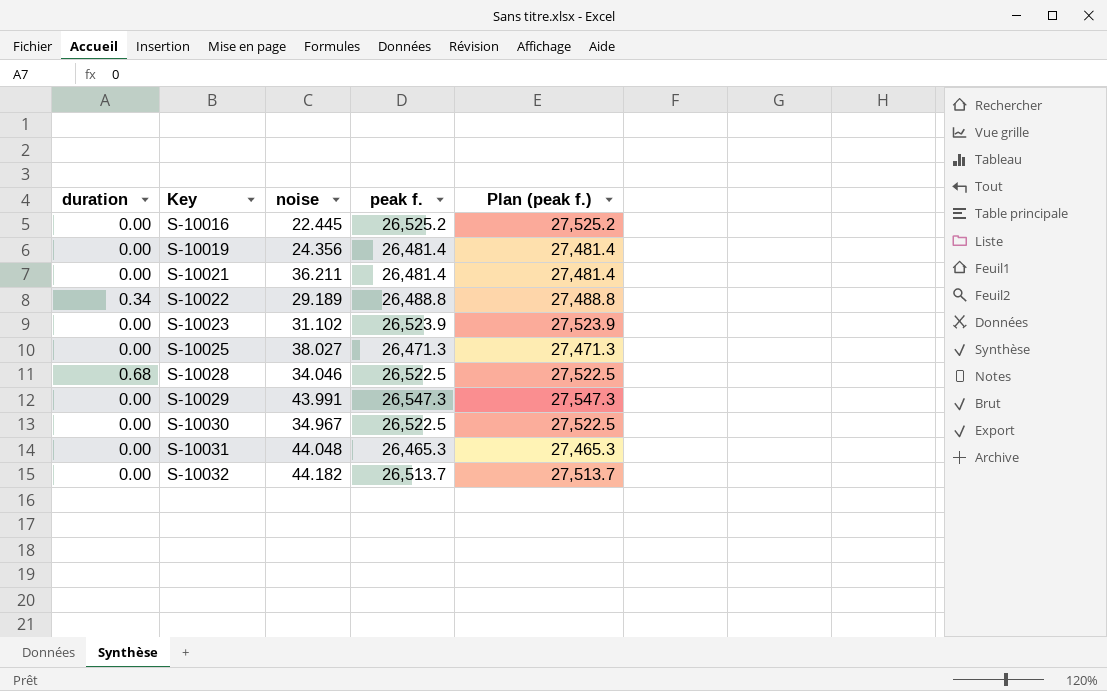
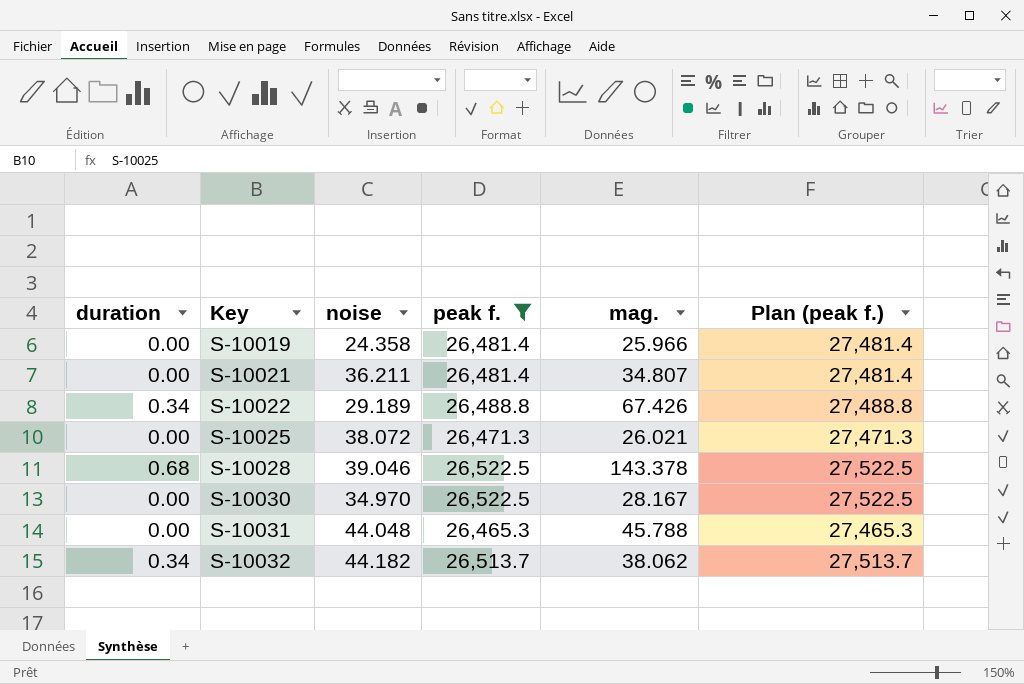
filter: none -> peak f. <= 26,522.5
column mag. | position: none -> 5
S-10019 | noise: 24.356 -> 24.358
S-10025 | noise: 38.027 -> 38.072
S-10028 | noise: 34.046 -> 39.046
S-10030 | noise: 34.967 -> 34.970
S-10032 | duration: 0.00 -> 0.34

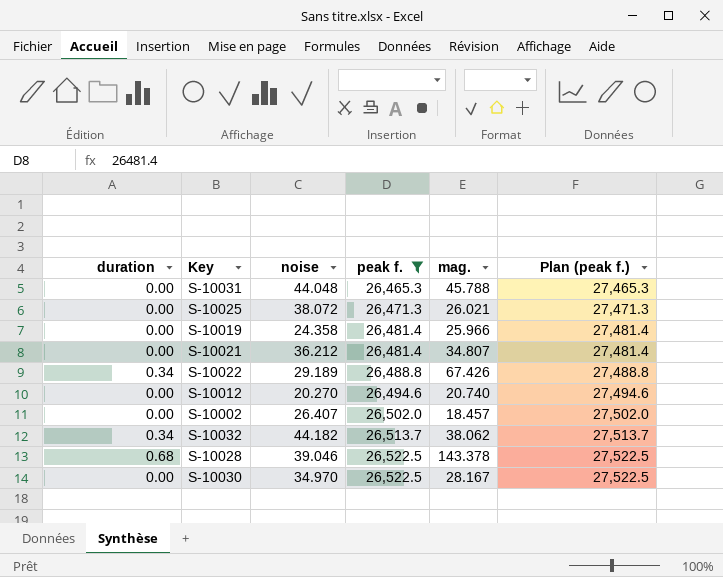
row order: Key ascending -> peak f. ascending
S-10021 | noise: 36.211 -> 36.212
row S-10012: none -> 0.00 | 20.270 | 26,494.6 | 20.740 | 27,494.6
row S-10002: none -> 0.00 | 26.407 | 26,502.0 | 18.457 | 27,502.0

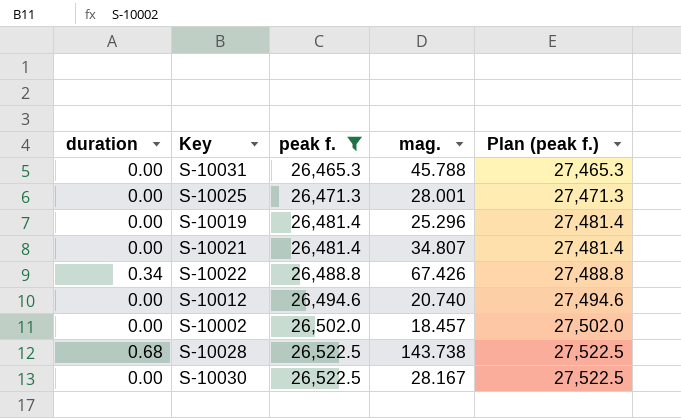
column noise | position: 3 -> none
row S-10032: 0.34 | 44.182 | 26,513.7 | 38.062 | 27,513.7 -> none
S-10025 | mag.: 26.021 -> 28.001
S-10019 | mag.: 25.966 -> 25.296
S-10028 | mag.: 143.378 -> 143.738

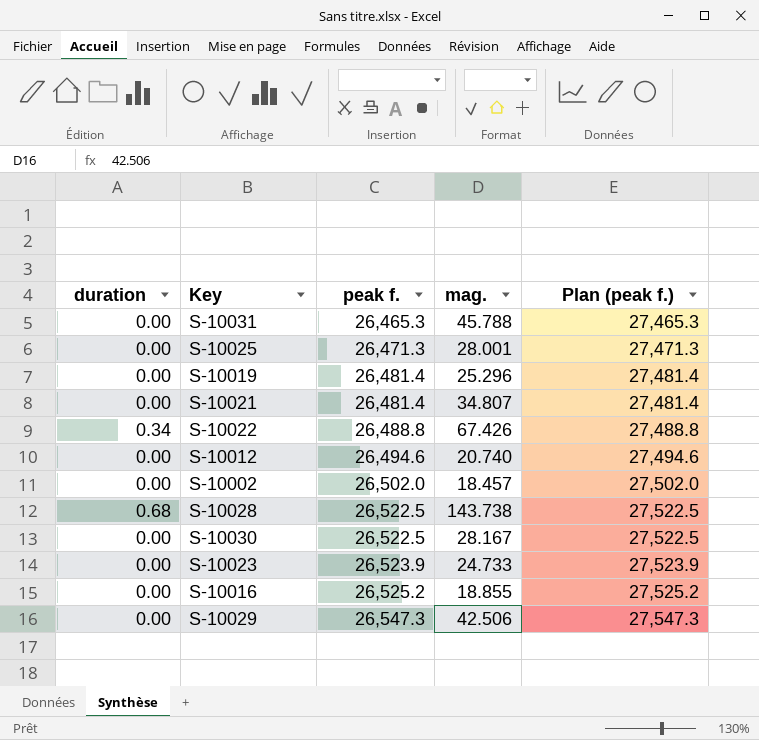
filter: peak f. <= 26,522.5 -> none

